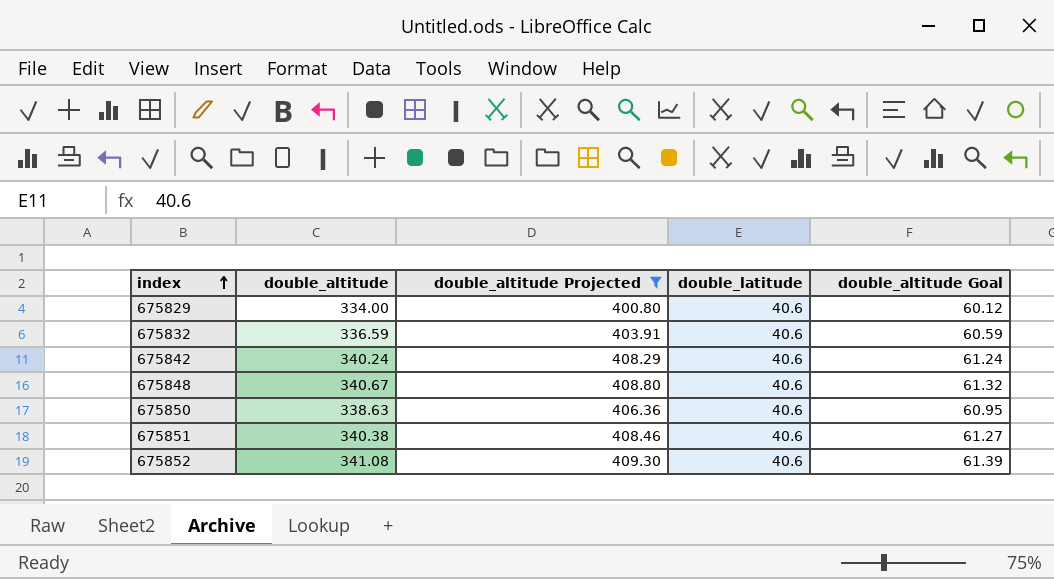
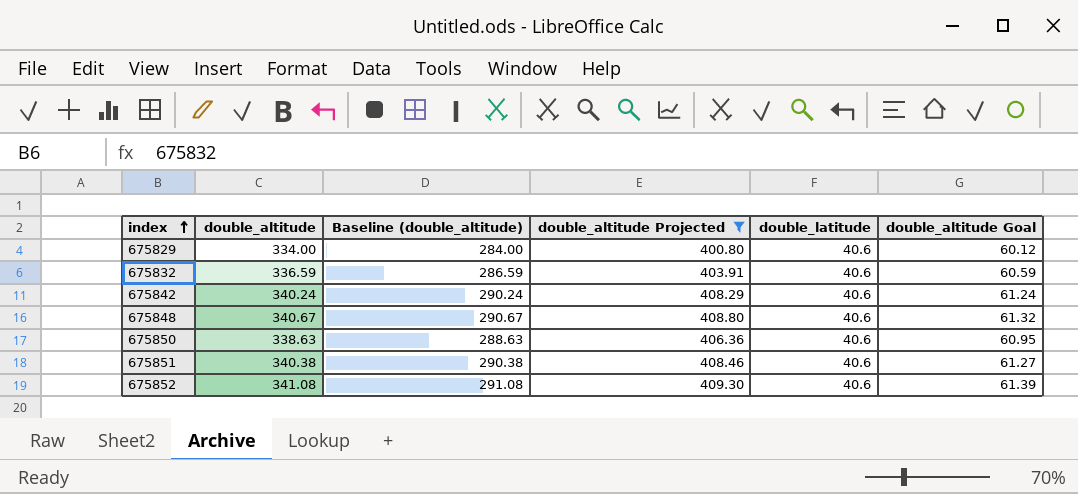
column Baseline (double_altitude) | formula: none -> [double_altitude] - 50

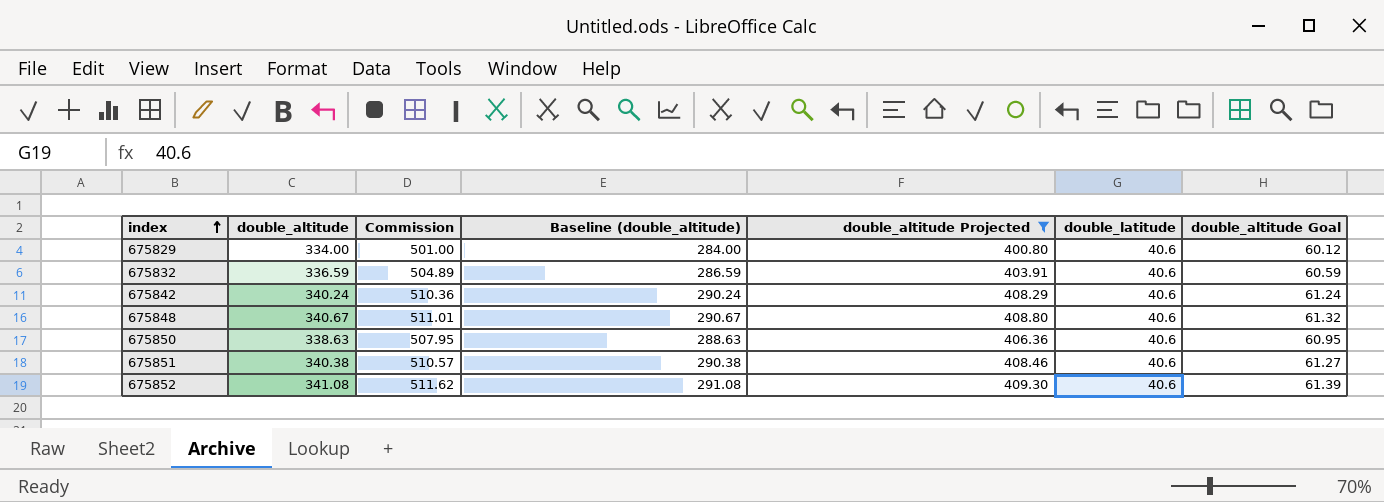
column Commission | formula: none -> [double_altitude] * 1.5

